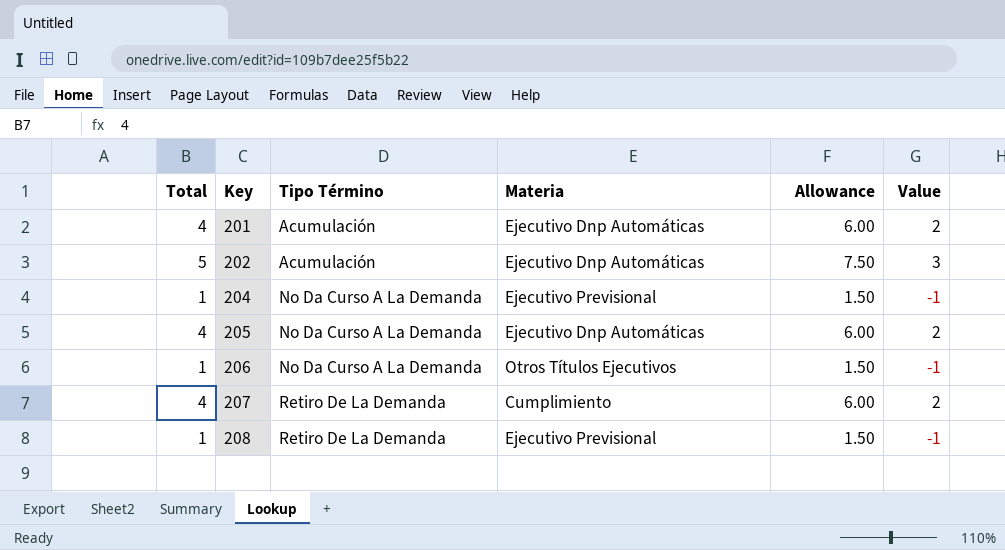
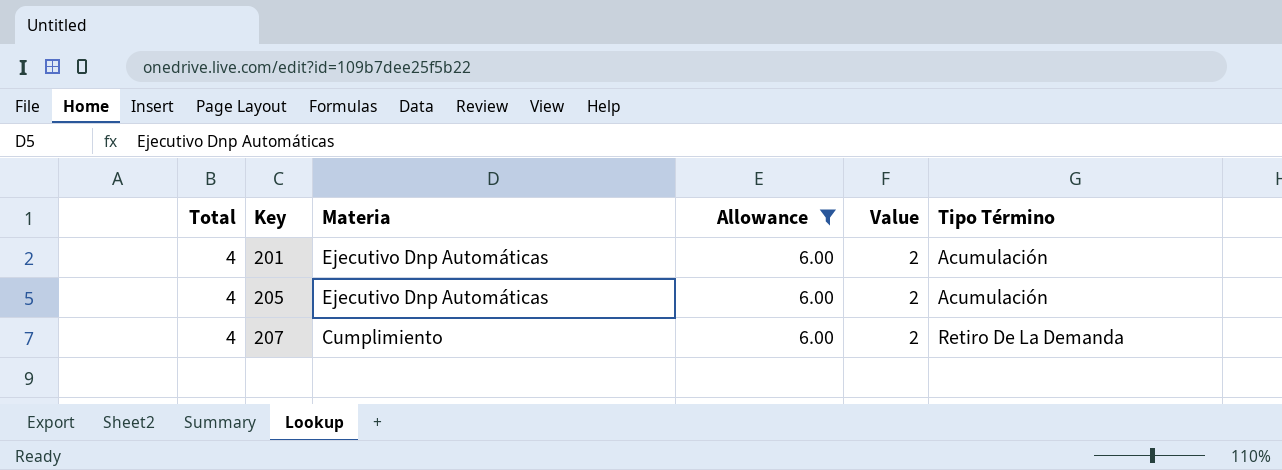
filter: none -> Allowance = 6.00
column Tipo Término | position: 3 -> 6
205 | Tipo Término: No Da Curso A La Demanda -> Acumulación

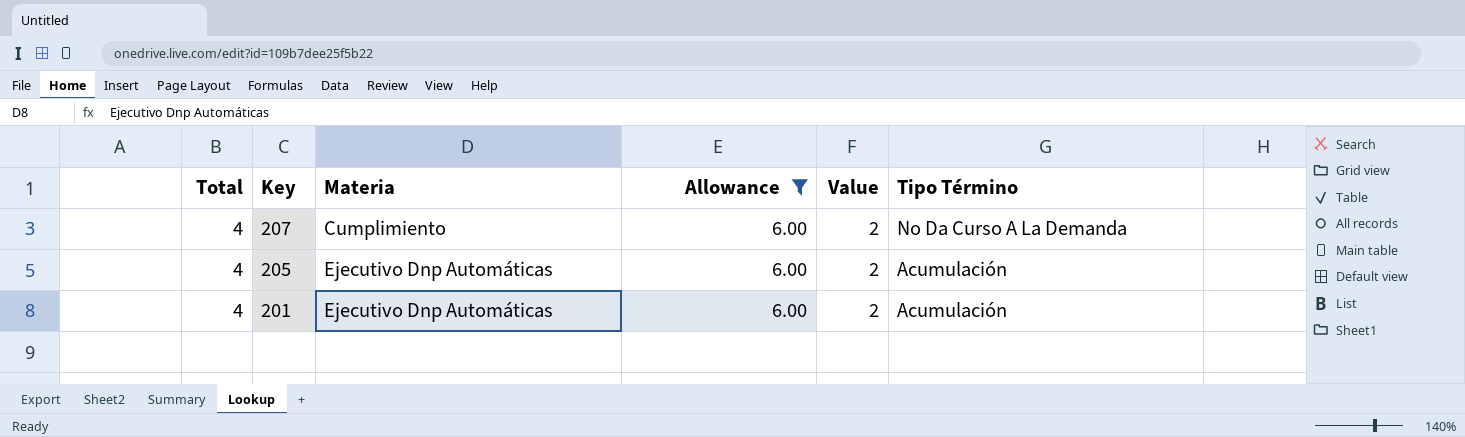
row order: Key ascending -> Key descending
207 | Tipo Término: Retiro De La Demanda -> No Da Curso A La Demanda

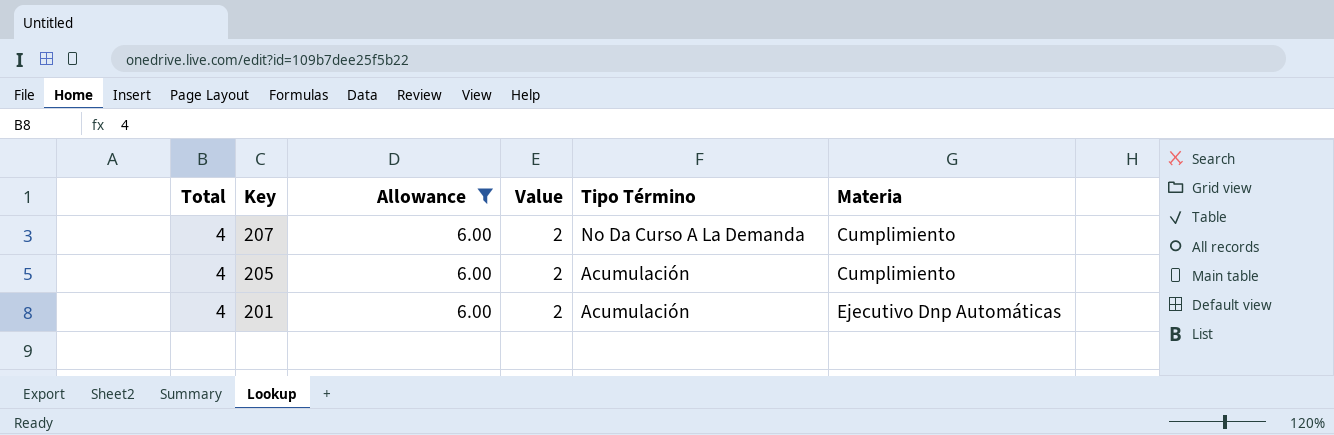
column Materia | position: 3 -> 6
205 | Materia: Ejecutivo Dnp Automáticas -> Cumplimiento

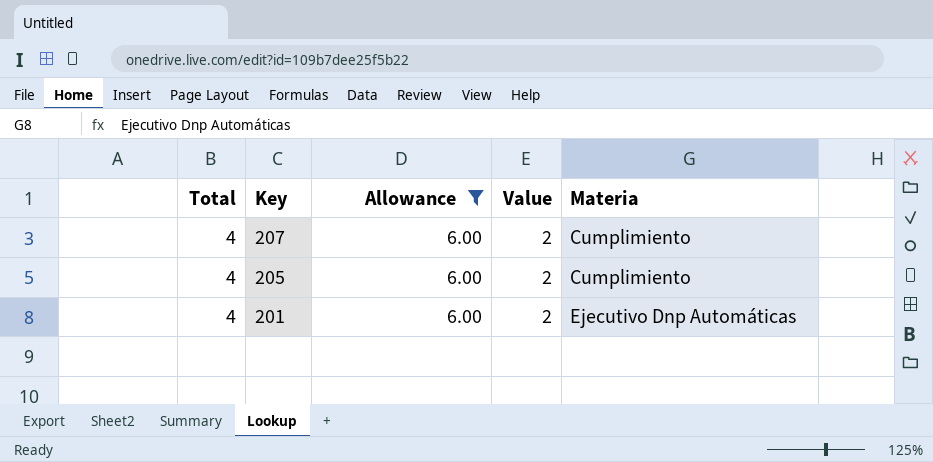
column Tipo Término | position: 5 -> none

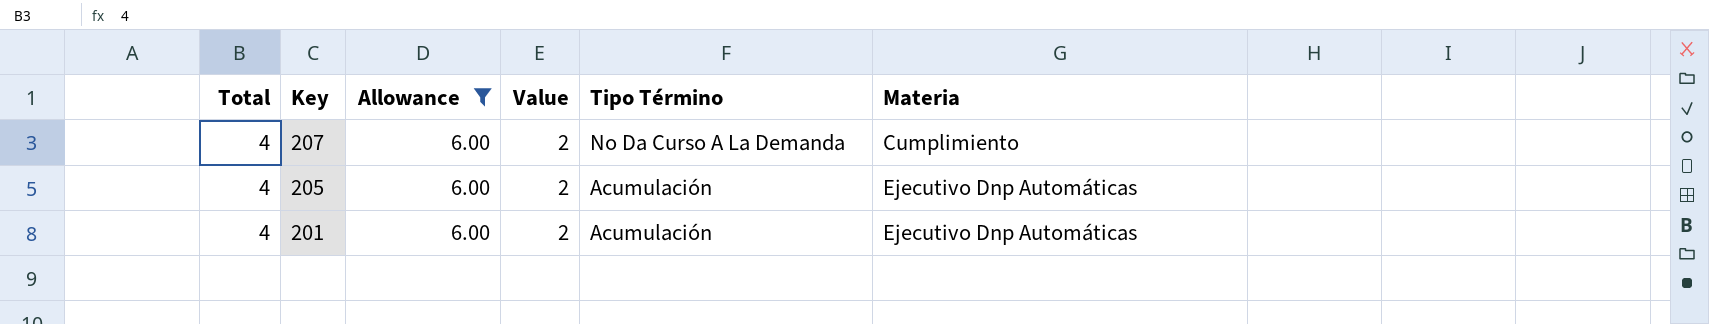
column Tipo Término | position: none -> 5
205 | Materia: Cumplimiento -> Ejecutivo Dnp Automáticas

